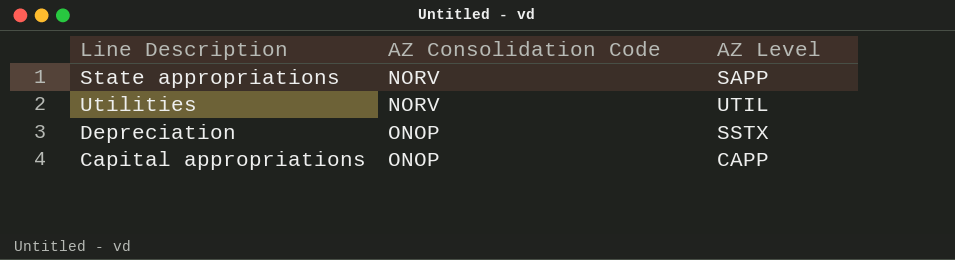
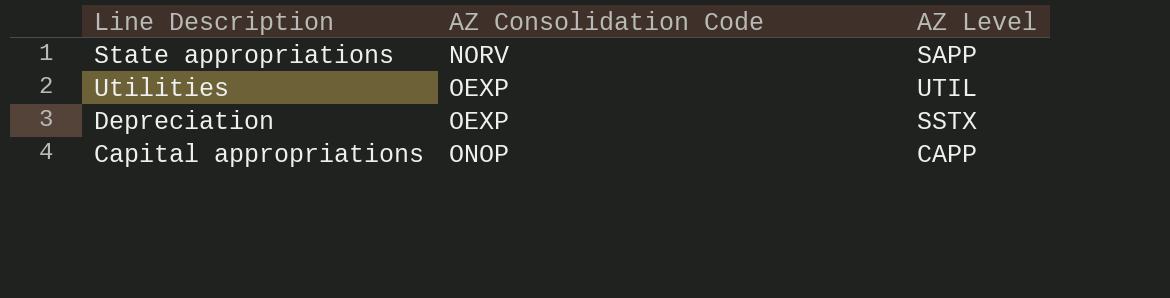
Utilities | AZ Consolidation Code: NORV -> OEXP
Depreciation | AZ Consolidation Code: ONOP -> OEXP

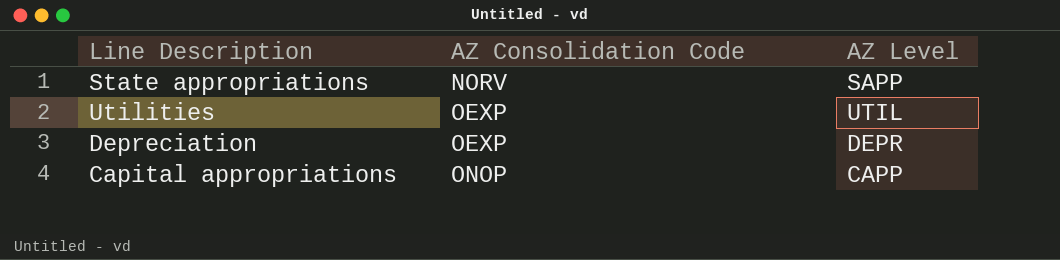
Depreciation | AZ Level: SSTX -> DEPR

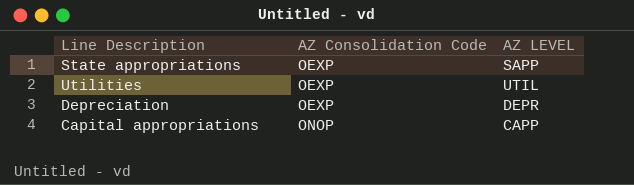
column name: AZ Level -> AZ LEVEL
State appropriations | AZ Consolidation Code: NORV -> OEXP

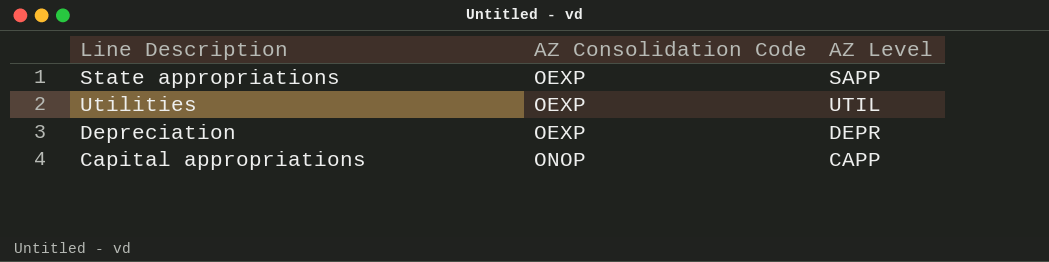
column name: AZ LEVEL -> AZ Level

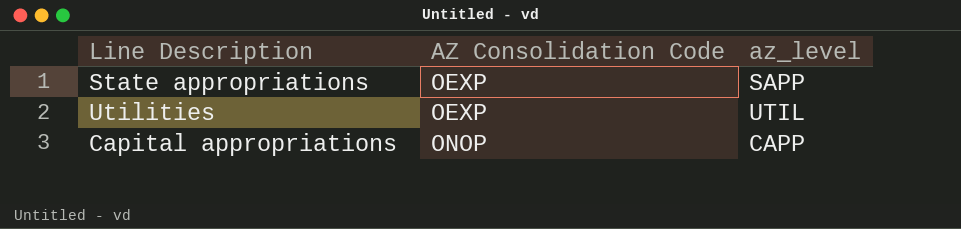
column name: AZ Level -> az_level
row Depreciation: OEXP | DEPR -> none

